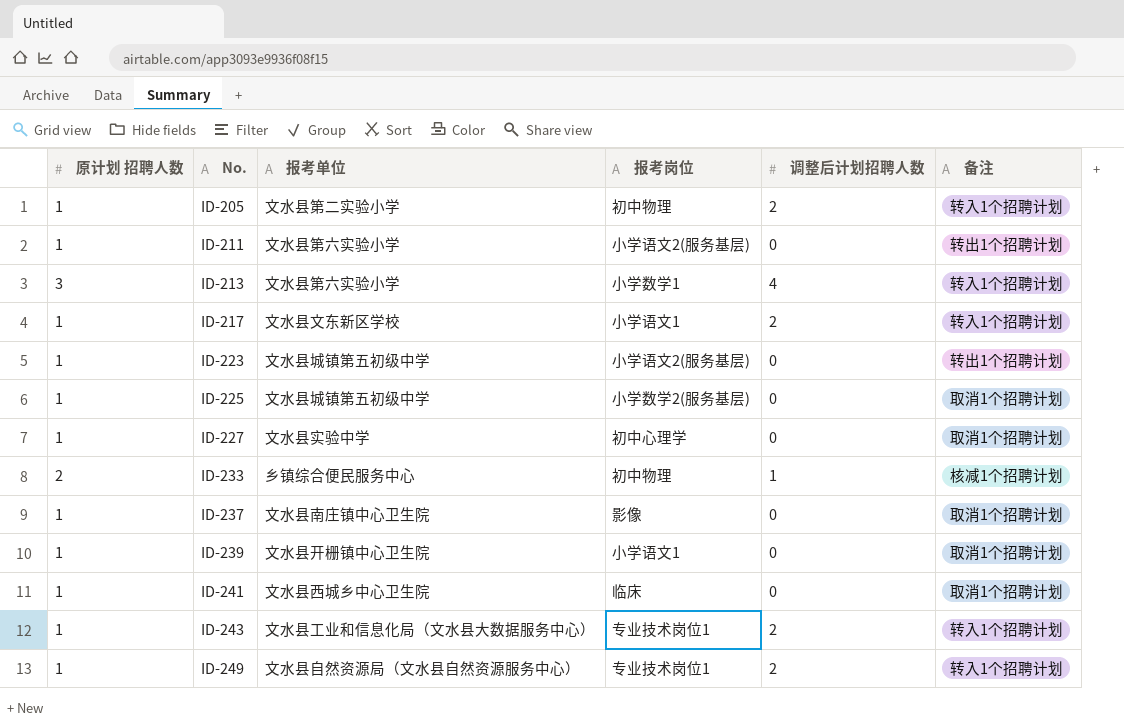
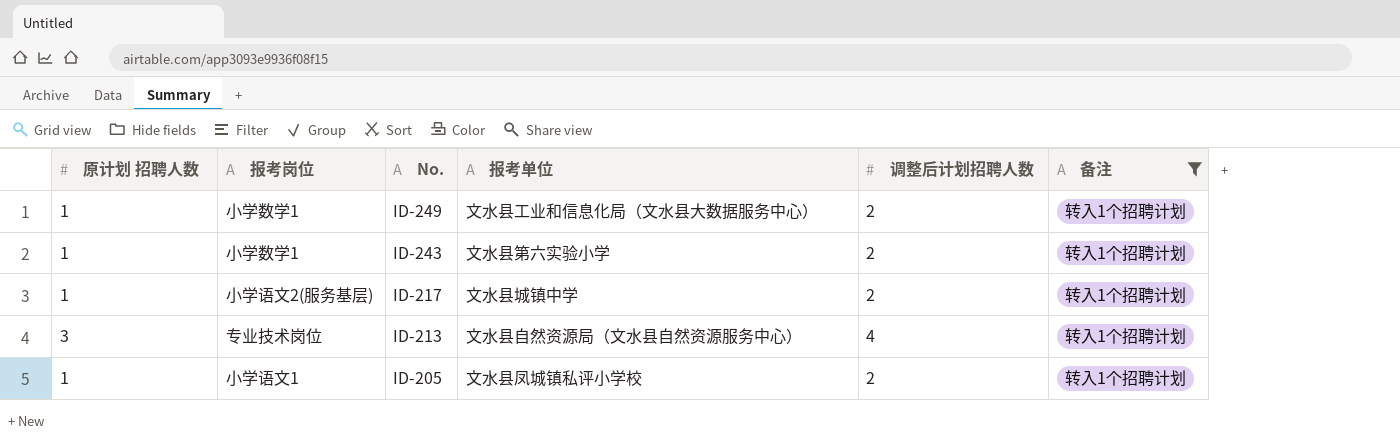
filter: none -> 备注 = 转入1个招聘计划
row order: No. ascending -> No. descending
column 报考岗位 | position: 4 -> 2
ID-249 | 报考岗位: 专业技术岗位1 -> 小学数学1
ID-249 | 报考单位: 文水县自然资源局（文水县自然资源服务中心） -> 文水县工业和信息化局（文水县大数据服务中心）
ID-243 | 报考岗位: 专业技术岗位1 -> 小学数学1
ID-243 | 报考单位: 文水县工业和信息化局（文水县大数据服务中心） -> 文水县第六实验小学
ID-217 | 报考岗位: 小学语文1 -> 小学语文2(服务基层)
ID-217 | 报考单位: 文水县文东新区学校 -> 文水县城镇中学
ID-213 | 报考岗位: 小学数学1 -> 专业技术岗位
ID-213 | 报考单位: 文水县第六实验小学 -> 文水县自然资源局（文水县自然资源服务中心）
ID-205 | 报考岗位: 初中物理 -> 小学语文1
ID-205 | 报考单位: 文水县第二实验小学 -> 文水县凤城镇私评小学校

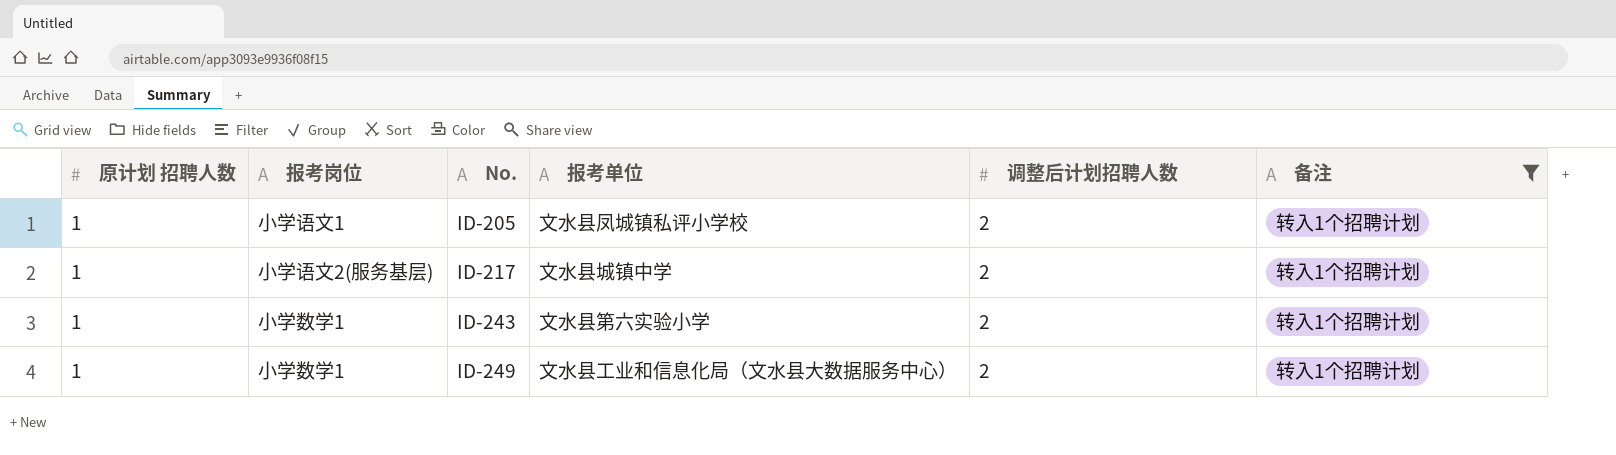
row order: No. descending -> No. ascending
row ID-213: 3 | 专业技术岗位 | 文水县自然资源局（文水县自然资源服务中心） | 4 | 转入1个招聘计划 -> none

